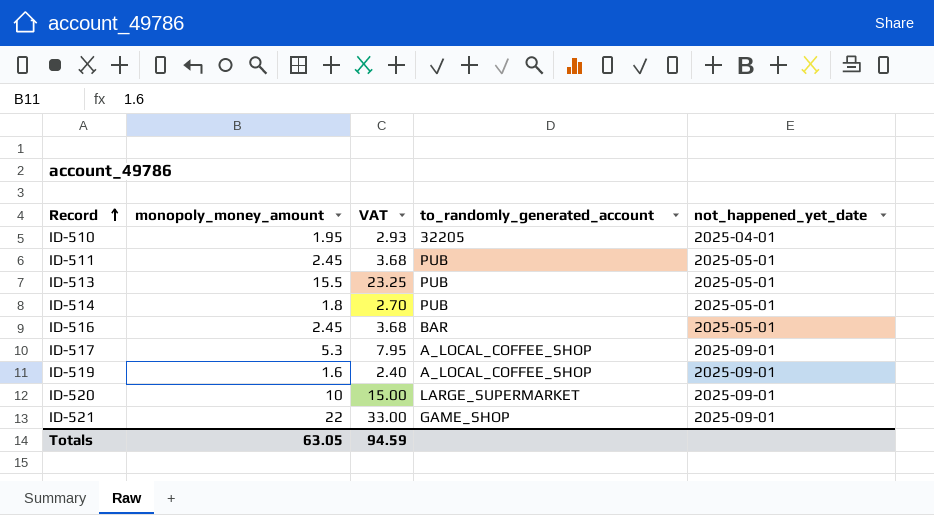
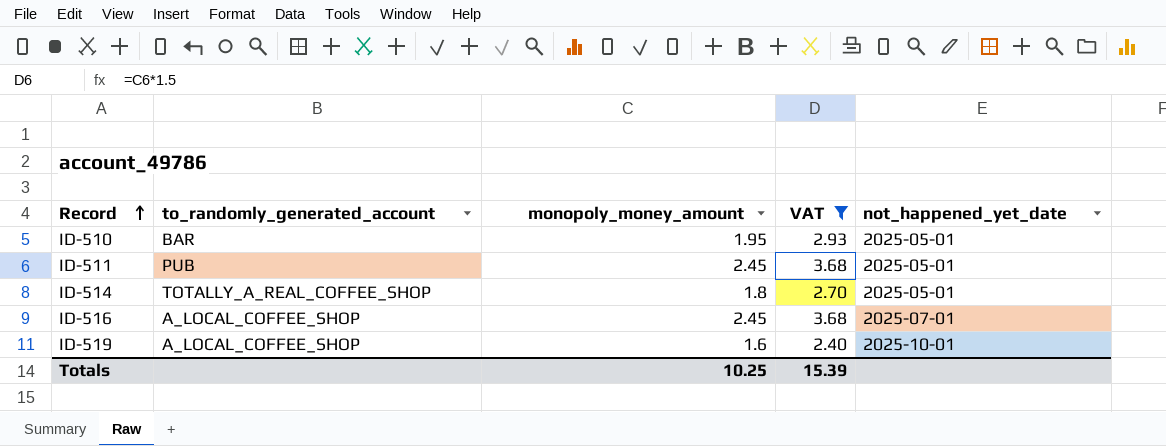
filter: none -> VAT <= 3.68
column to_randomly_generated_account | position: 4 -> 2
ID-510 | to_randomly_generated_account: 32205 -> BAR
ID-510 | not_happened_yet_date: 2025-04-01 -> 2025-05-01
ID-514 | to_randomly_generated_account: PUB -> TOTALLY_A_REAL_COFFEE_SHOP
ID-516 | to_randomly_generated_account: BAR -> A_LOCAL_COFFEE_SHOP
ID-516 | not_happened_yet_date: 2025-05-01 -> 2025-07-01
ID-519 | not_happened_yet_date: 2025-09-01 -> 2025-10-01
Totals | monopoly_money_amount: 63.05 -> 10.25
Totals | VAT: 94.59 -> 15.39

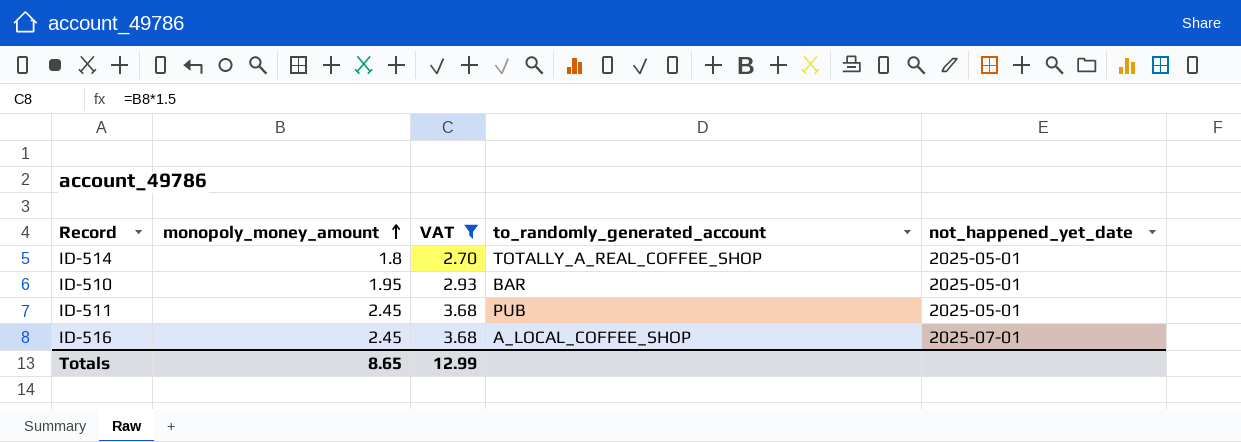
row order: Record ascending -> monopoly_money_amount ascending
column to_randomly_generated_account | position: 2 -> 4
row ID-519: A_LOCAL_COFFEE_SHOP | 1.6 | 2.40 | 2025-10-01 -> none
Totals | monopoly_money_amount: 10.25 -> 8.65
Totals | VAT: 15.39 -> 12.99

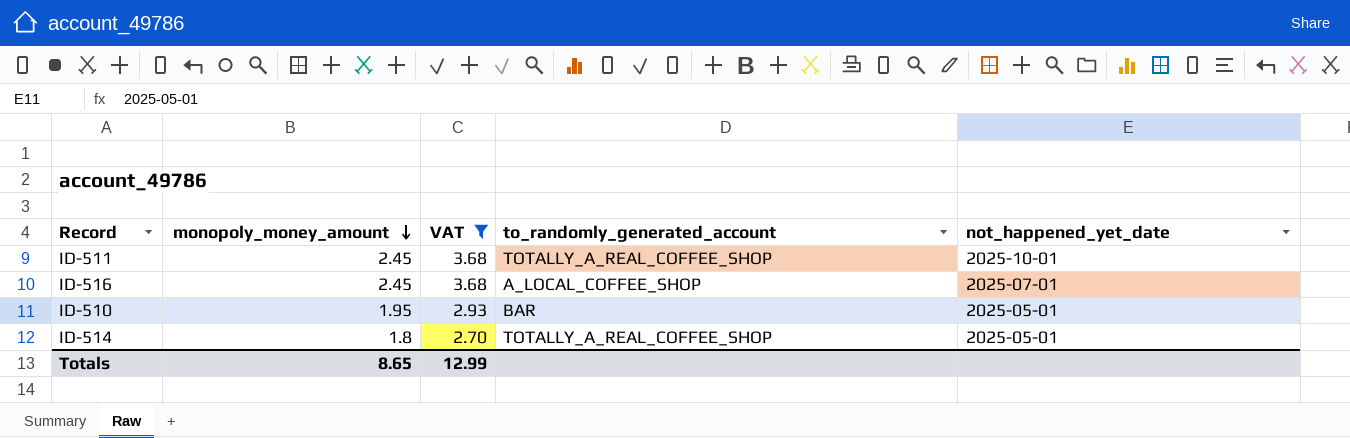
row order: monopoly_money_amount ascending -> monopoly_money_amount descending
ID-511 | to_randomly_generated_account: PUB -> TOTALLY_A_REAL_COFFEE_SHOP
ID-511 | not_happened_yet_date: 2025-05-01 -> 2025-10-01

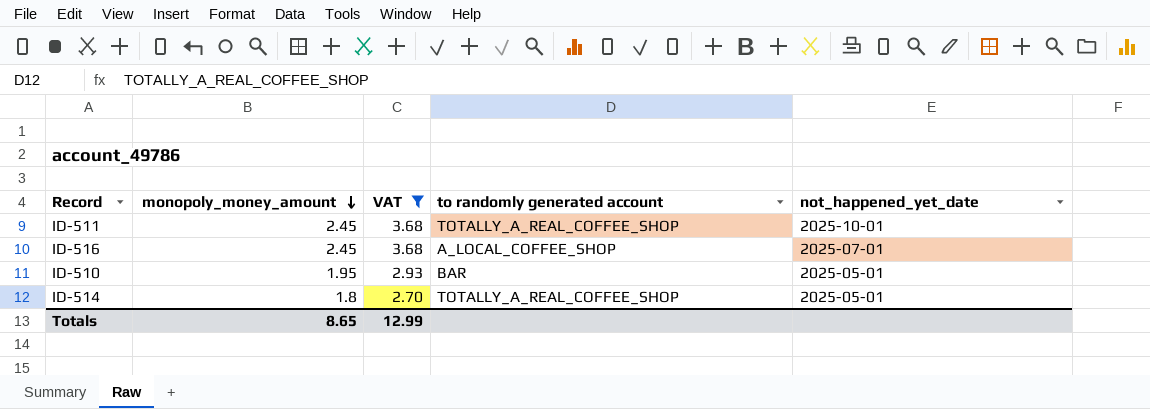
column name: to_randomly_generated_account -> to randomly generated account

